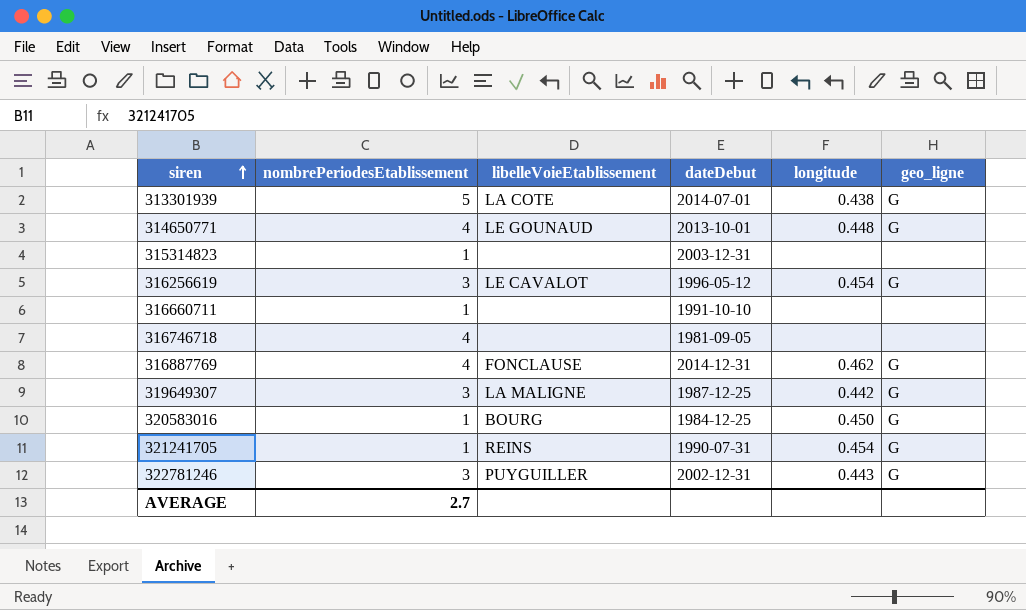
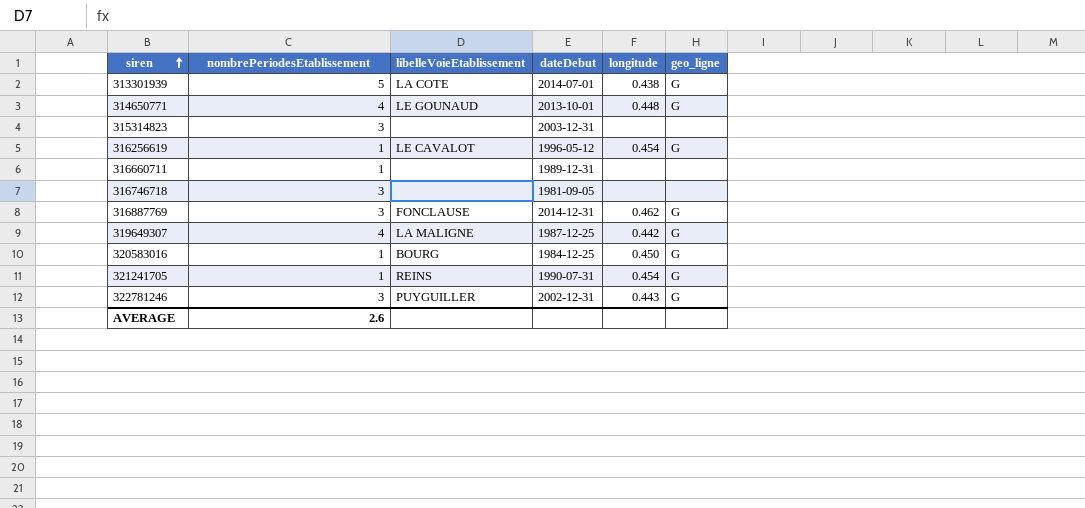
315314823 | nombrePeriodesEtablissement: 1 -> 3
316256619 | nombrePeriodesEtablissement: 3 -> 1
316660711 | dateDebut: 1991-10-10 -> 1989-12-31
316746718 | nombrePeriodesEtablissement: 4 -> 3
316887769 | nombrePeriodesEtablissement: 4 -> 3
319649307 | nombrePeriodesEtablissement: 3 -> 4
AVERAGE | nombrePeriodesEtablissement: 2.7 -> 2.6

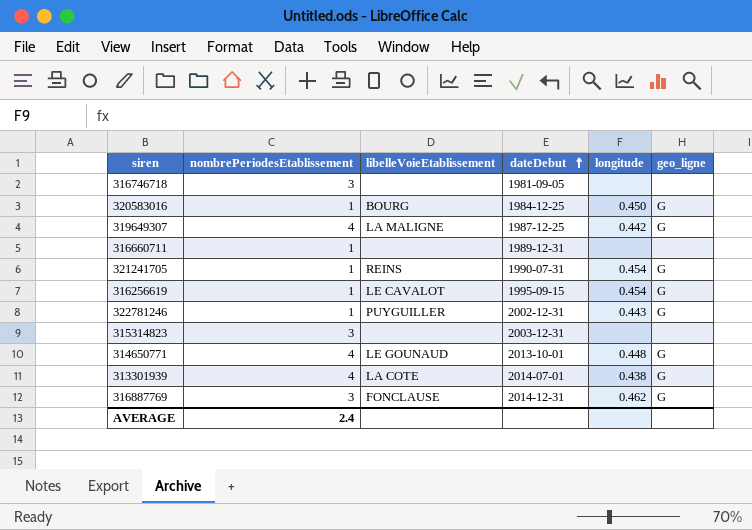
row order: siren ascending -> dateDebut ascending
316256619 | dateDebut: 1996-05-12 -> 1995-09-15
322781246 | nombrePeriodesEtablissement: 3 -> 1
313301939 | nombrePeriodesEtablissement: 5 -> 4
AVERAGE | nombrePeriodesEtablissement: 2.6 -> 2.4

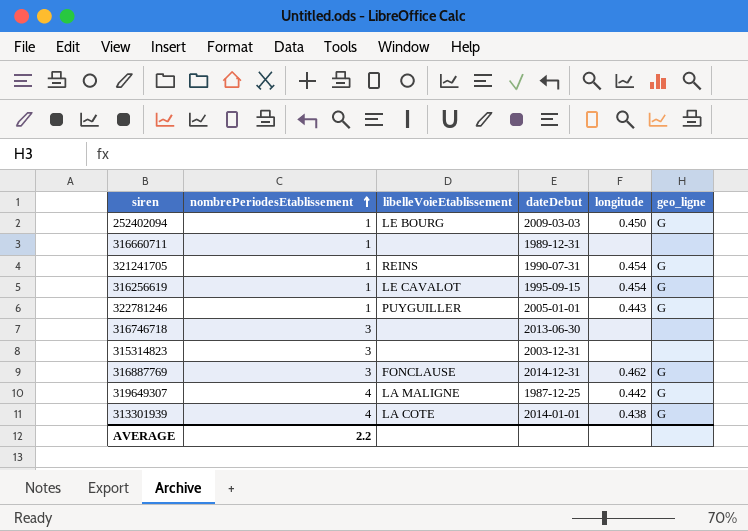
row order: dateDebut ascending -> nombrePeriodesEtablissement ascending
row 320583016: 1 | BOURG | 1984-12-25 | 0.450 | G -> none
row 314650771: 4 | LE GOUNAUD | 2013-10-01 | 0.448 | G -> none
row 252402094: none -> 1 | LE BOURG | 2009-03-03 | 0.450 | G
322781246 | dateDebut: 2002-12-31 -> 2005-01-01
316746718 | dateDebut: 1981-09-05 -> 2013-06-30
313301939 | dateDebut: 2014-07-01 -> 2014-01-01
AVERAGE | nombrePeriodesEtablissement: 2.4 -> 2.2

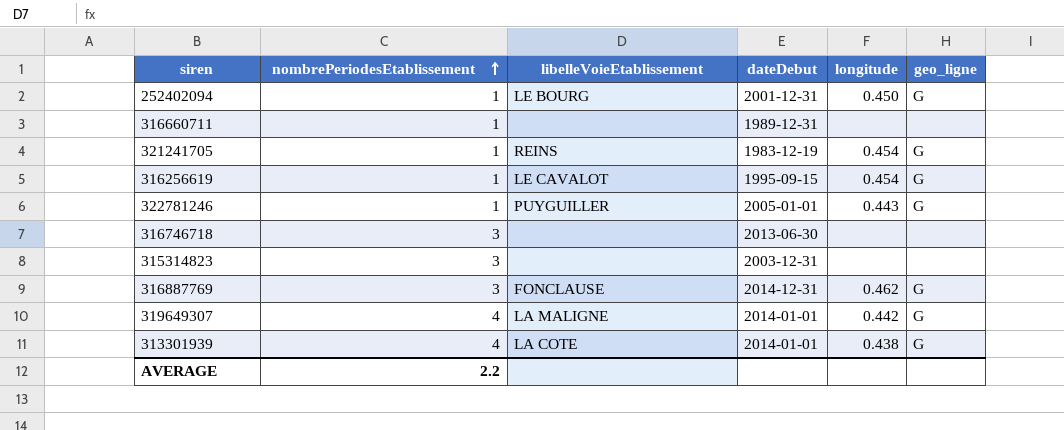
252402094 | dateDebut: 2009-03-03 -> 2001-12-31
321241705 | dateDebut: 1990-07-31 -> 1983-12-19
319649307 | dateDebut: 1987-12-25 -> 2014-01-01

